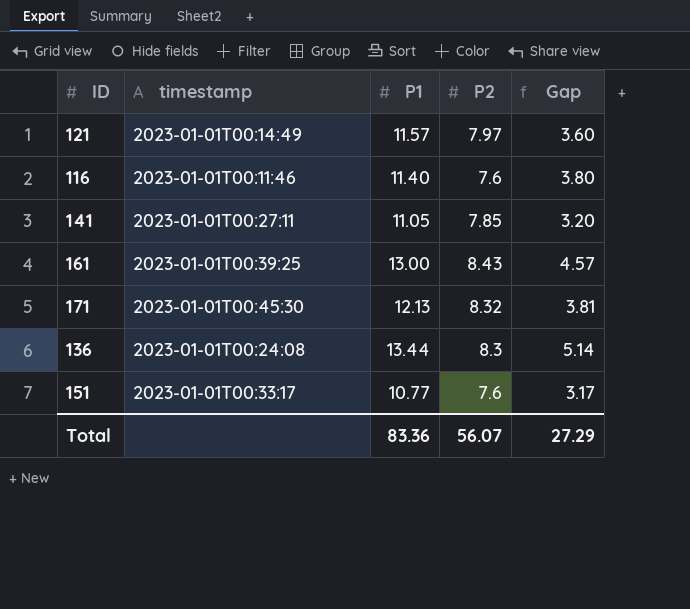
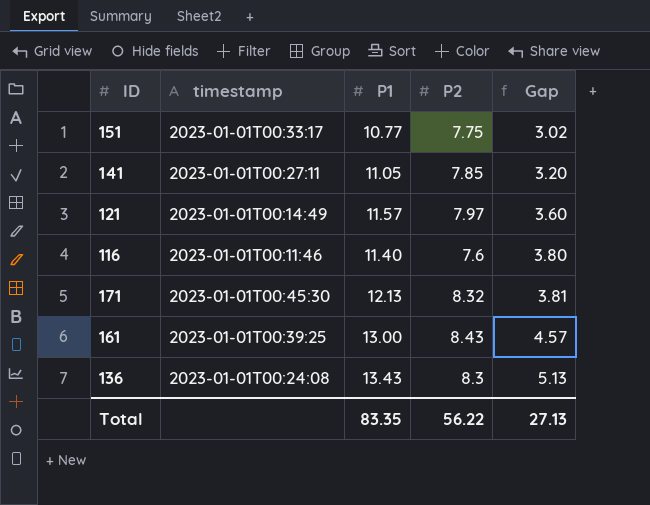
row order: none -> Gap ascending
151 | P2: 7.6 -> 7.75
151 | Gap: 3.17 -> 3.02
136 | P1: 13.44 -> 13.43
136 | Gap: 5.14 -> 5.13
Total | P1: 83.36 -> 83.35
Total | P2: 56.07 -> 56.22
Total | Gap: 27.29 -> 27.13

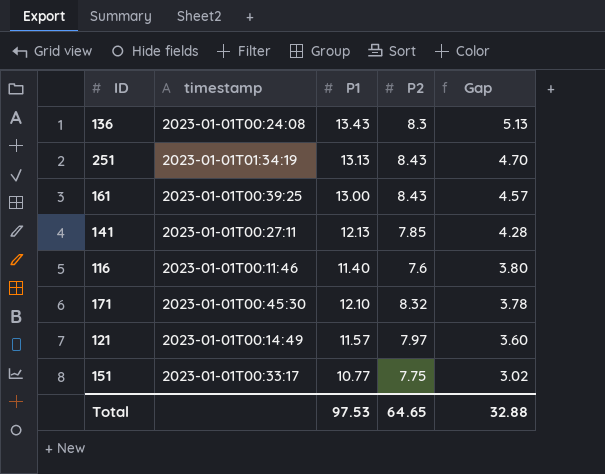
row order: Gap ascending -> Gap descending
row 251: none -> 2023-01-01T01:34:19 | 13.13 | 8.43 | 4.70
141 | P1: 11.05 -> 12.13
141 | Gap: 3.20 -> 4.28
171 | P1: 12.13 -> 12.10
171 | Gap: 3.81 -> 3.78
Total | P1: 83.35 -> 97.53
Total | P2: 56.22 -> 64.65
Total | Gap: 27.13 -> 32.88

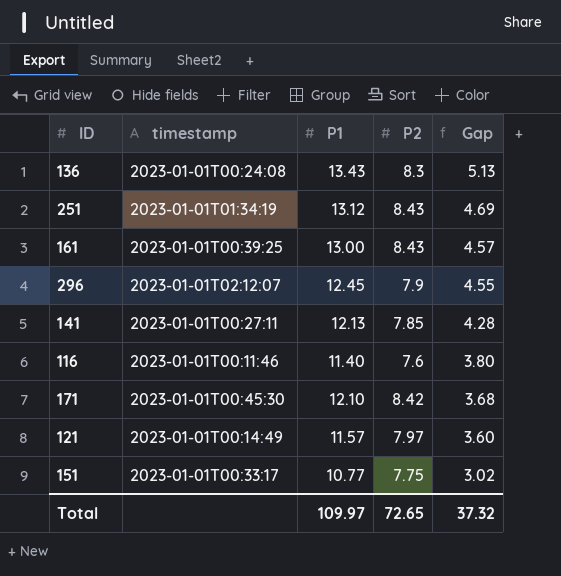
251 | P1: 13.13 -> 13.12
251 | Gap: 4.70 -> 4.69
row 296: none -> 2023-01-01T02:12:07 | 12.45 | 7.9 | 4.55
171 | P2: 8.32 -> 8.42
171 | Gap: 3.78 -> 3.68
Total | P1: 97.53 -> 109.97
Total | P2: 64.65 -> 72.65
Total | Gap: 32.88 -> 37.32

